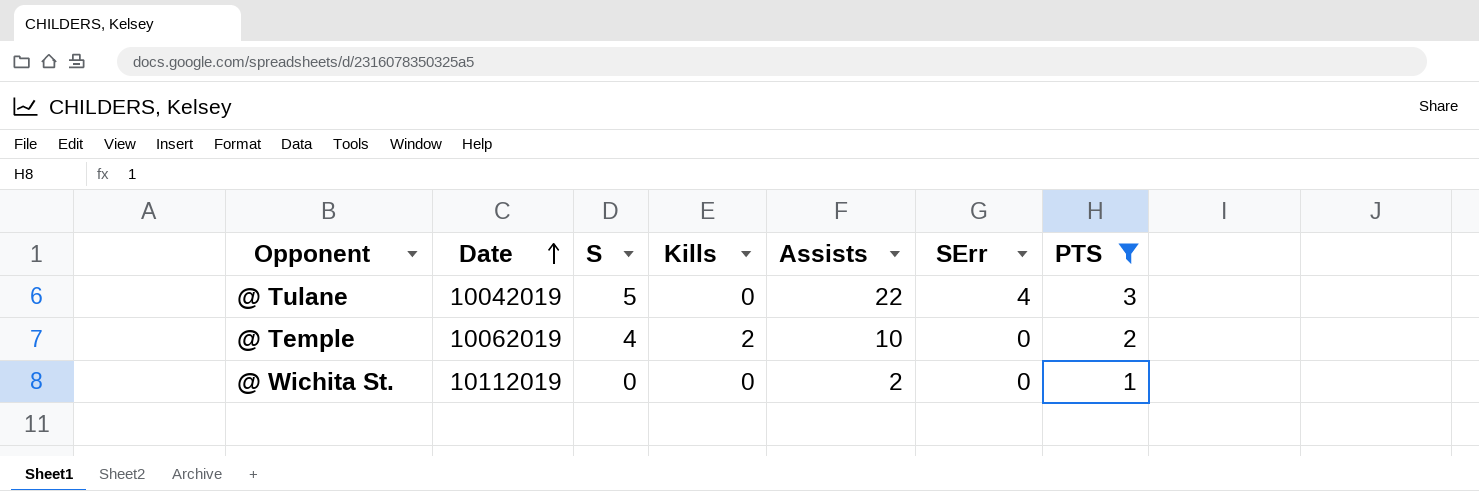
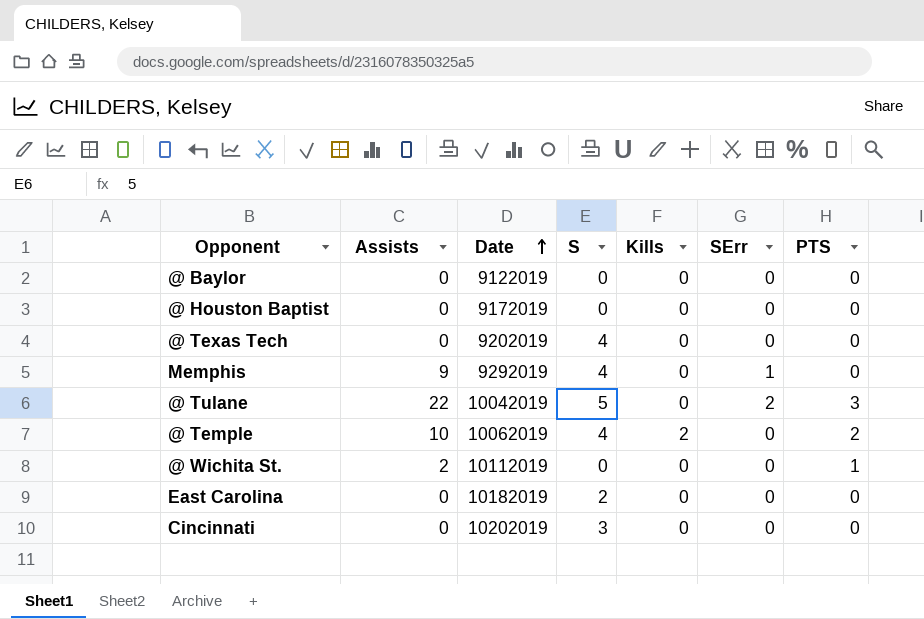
filter: PTS != 0 -> none
column Assists | position: 5 -> 2
@ Tulane | SErr: 4 -> 2

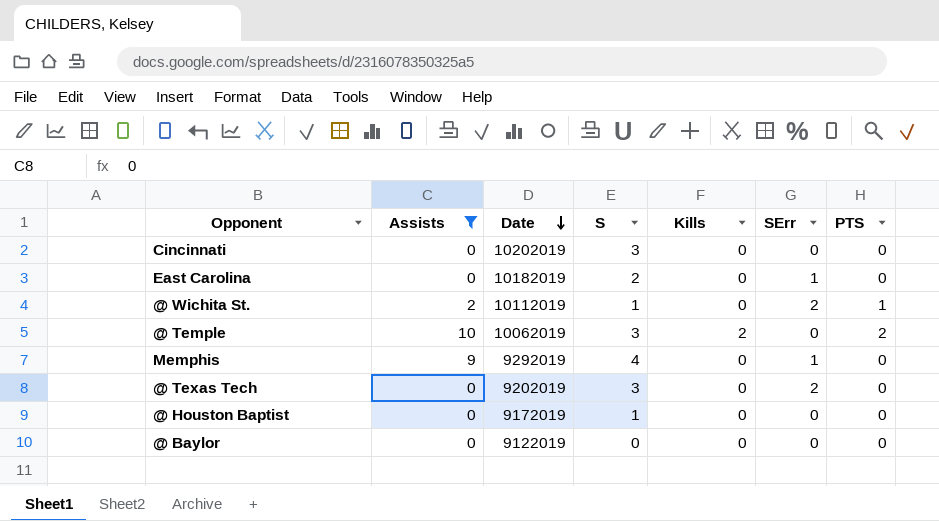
filter: none -> Assists != 22
row order: Date ascending -> Date descending
East Carolina | SErr: 0 -> 1
@ Wichita St. | S: 0 -> 1
@ Wichita St. | SErr: 0 -> 2
@ Temple | S: 4 -> 3
@ Texas Tech | S: 4 -> 3
@ Texas Tech | SErr: 0 -> 2
@ Houston Baptist | S: 0 -> 1

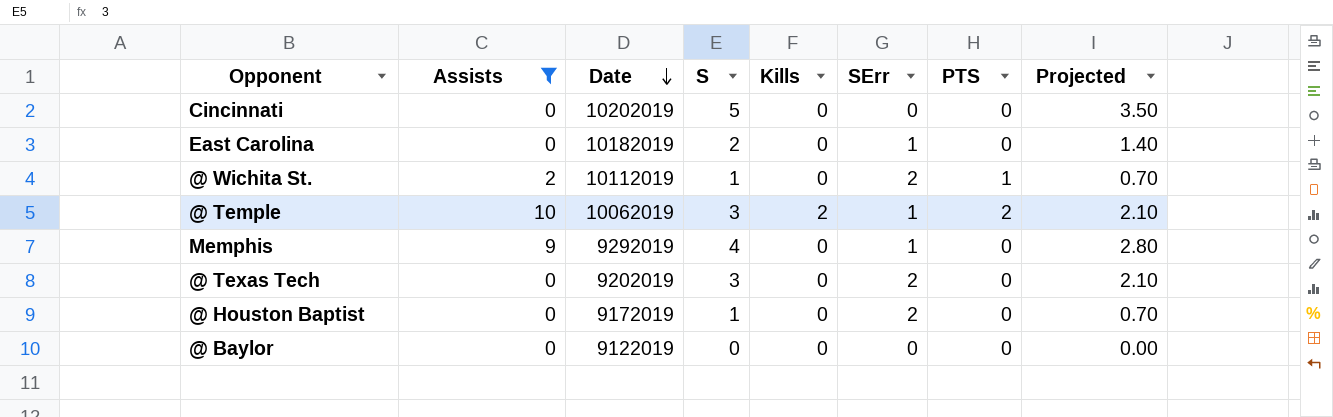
column Projected | formula: none -> [S] * 0.7
Cincinnati | S: 3 -> 5
@ Temple | SErr: 0 -> 1
@ Houston Baptist | SErr: 0 -> 2

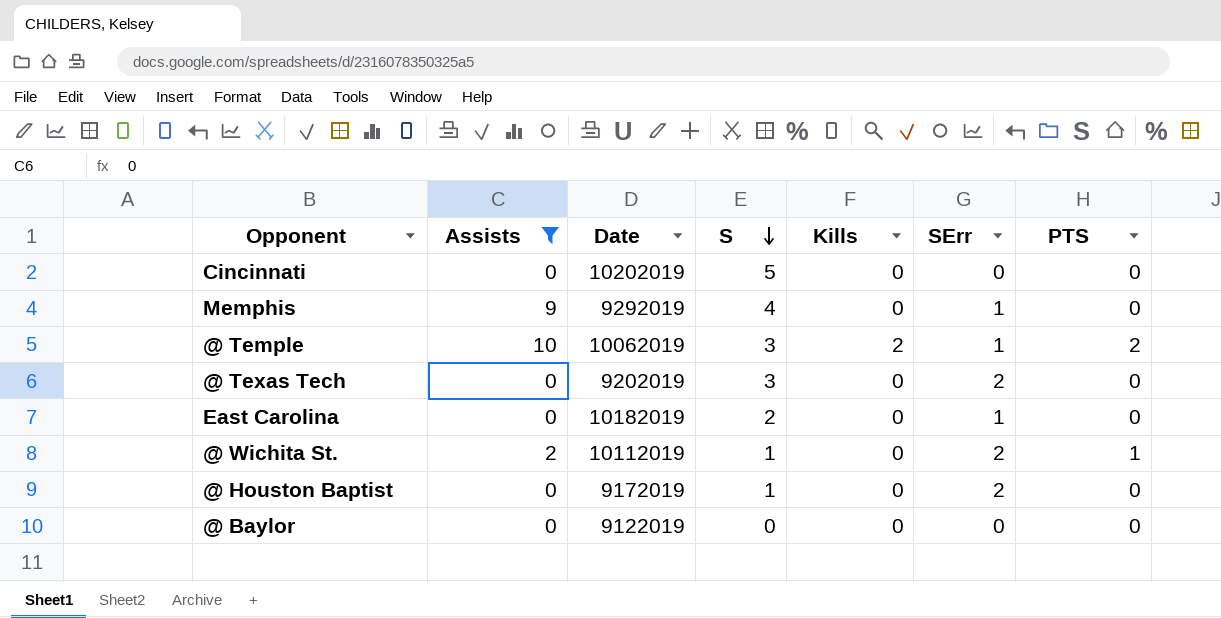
row order: Date descending -> S descending
column Projected | formula: [S] * 0.7 -> none

